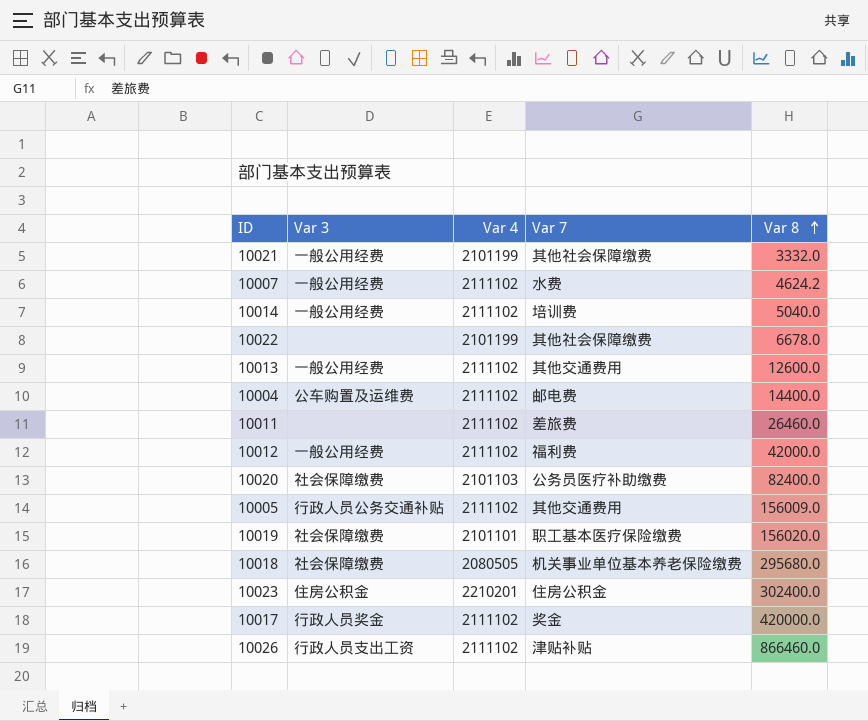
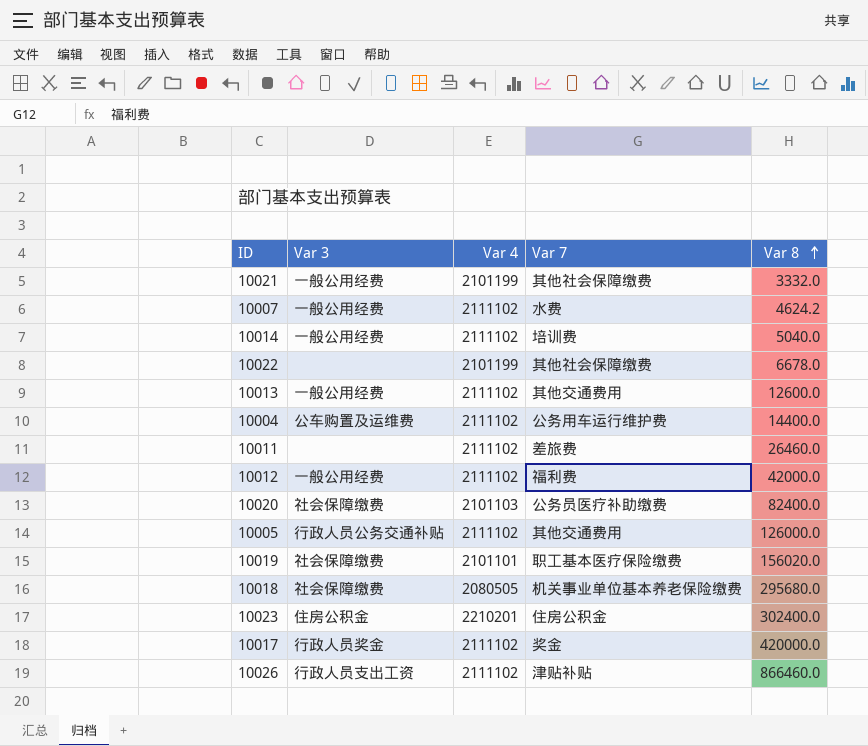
10004 | Var 7: 邮电费 -> 公务用车运行维护费
10005 | Var 8: 156009.0 -> 126000.0

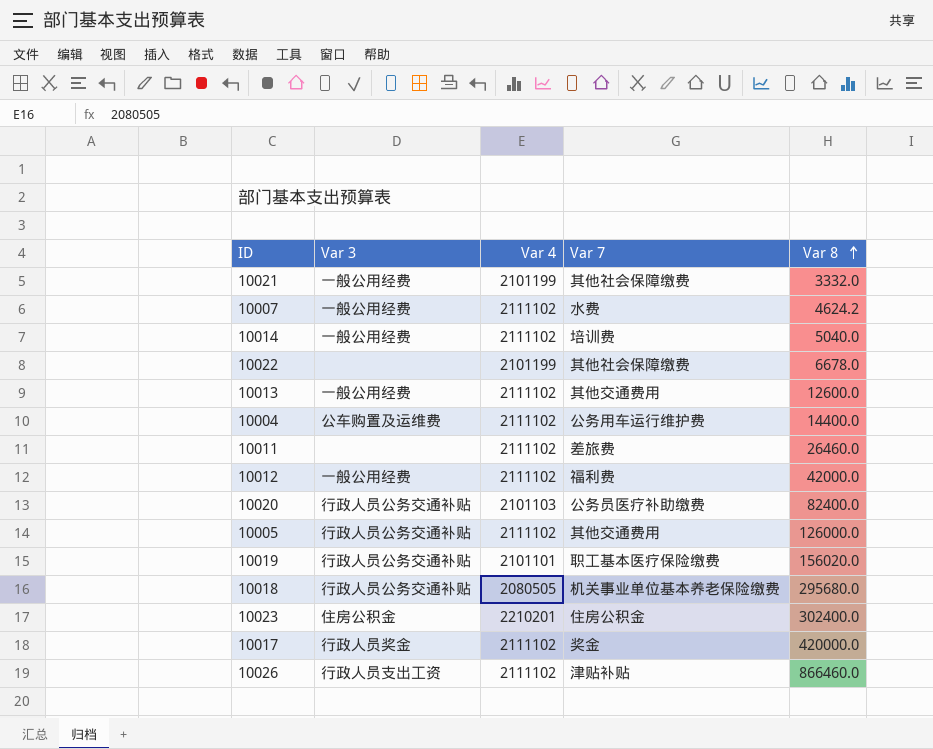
10020 | Var 3: 社会保障缴费 -> 行政人员公务交通补贴
10019 | Var 3: 社会保障缴费 -> 行政人员公务交通补贴
10018 | Var 3: 社会保障缴费 -> 行政人员公务交通补贴

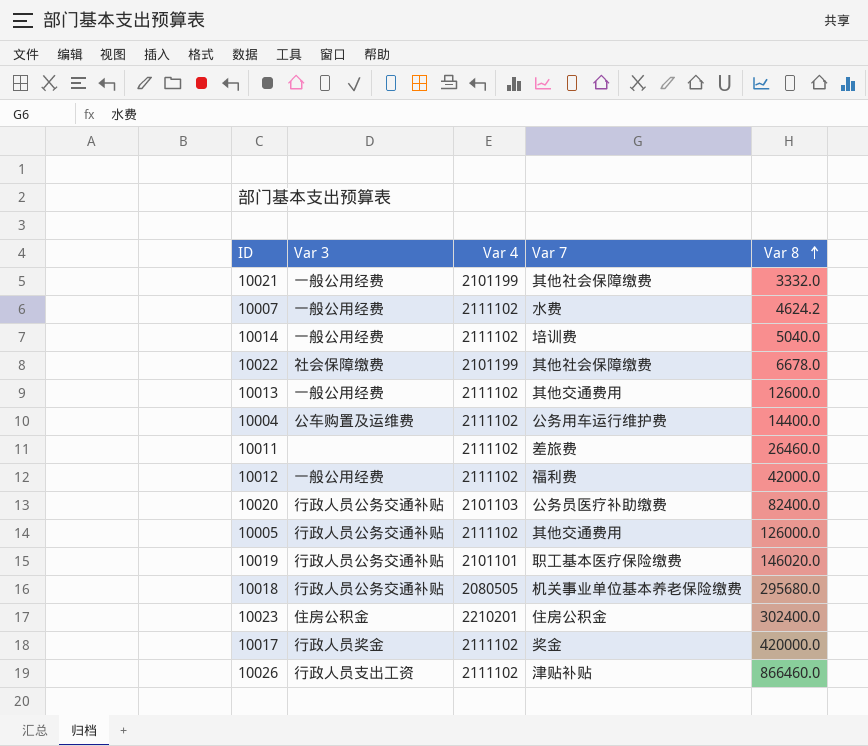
10022 | Var 3: none -> 社会保障缴费
10019 | Var 8: 156020.0 -> 146020.0

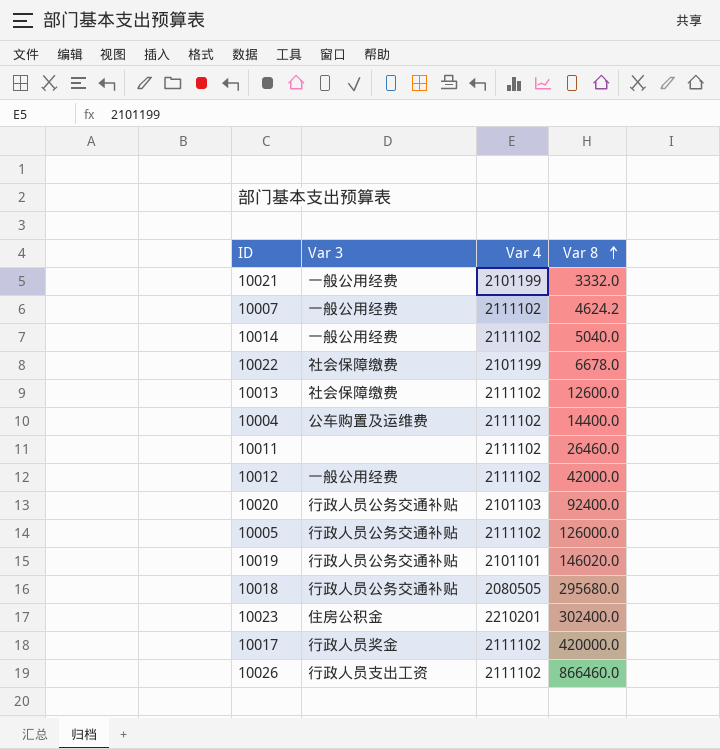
column Var 7 | position: 4 -> none
10013 | Var 3: 一般公用经费 -> 社会保障缴费
10020 | Var 8: 82400.0 -> 92400.0

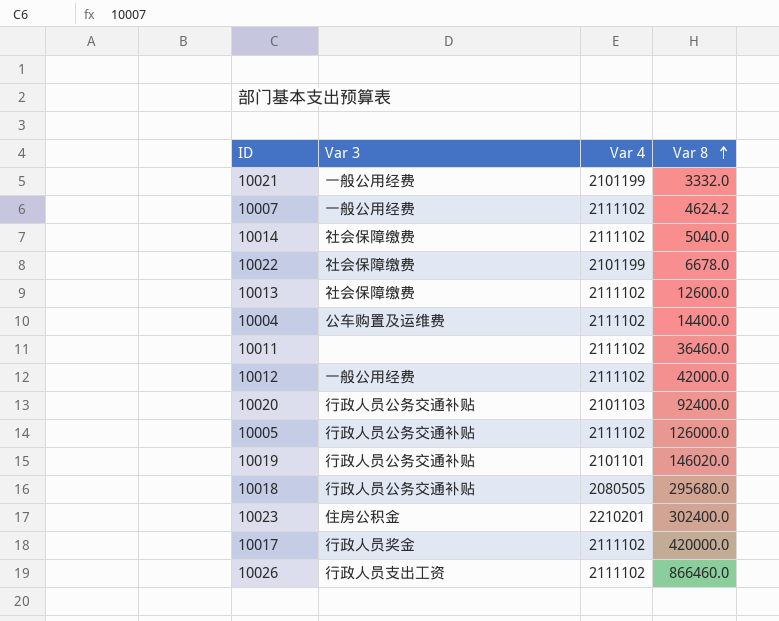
10014 | Var 3: 一般公用经费 -> 社会保障缴费
10011 | Var 8: 26460.0 -> 36460.0

